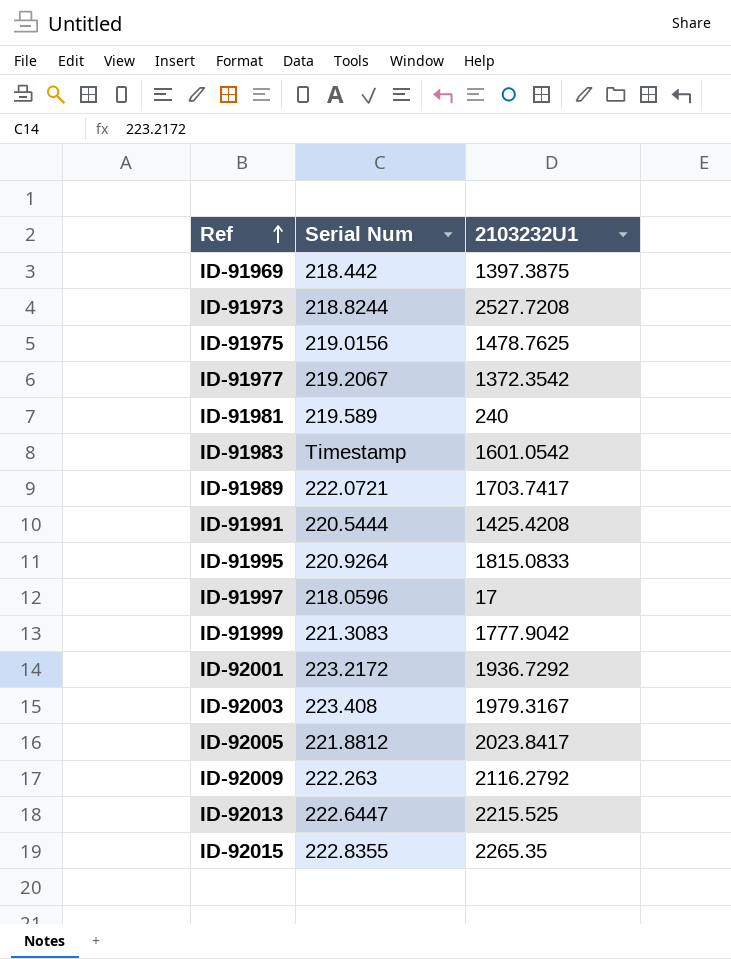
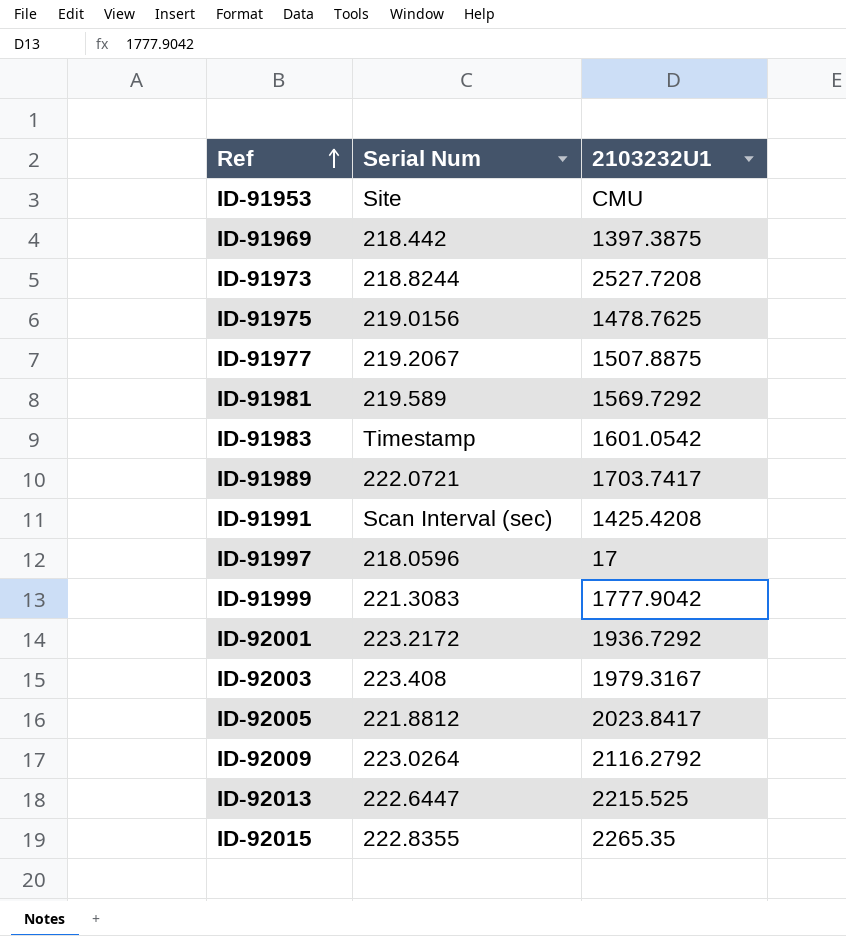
row ID-91995: 220.9264 | 1815.0833 -> none
row ID-91953: none -> Site | CMU
ID-91977 | 2103232U1: 1372.3542 -> 1507.8875
ID-91981 | 2103232U1: 240 -> 1569.7292
ID-91991 | Serial Num: 220.5444 -> Scan Interval (sec)
ID-92009 | Serial Num: 222.263 -> 223.0264

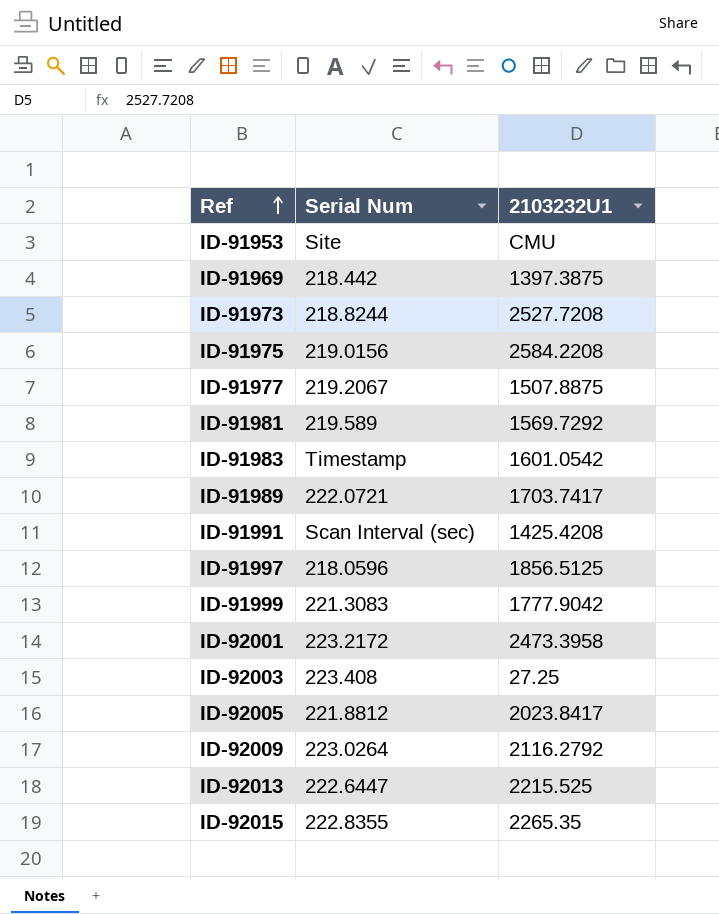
ID-91975 | 2103232U1: 1478.7625 -> 2584.2208
ID-91997 | 2103232U1: 17 -> 1856.5125
ID-92001 | 2103232U1: 1936.7292 -> 2473.3958
ID-92003 | 2103232U1: 1979.3167 -> 27.25

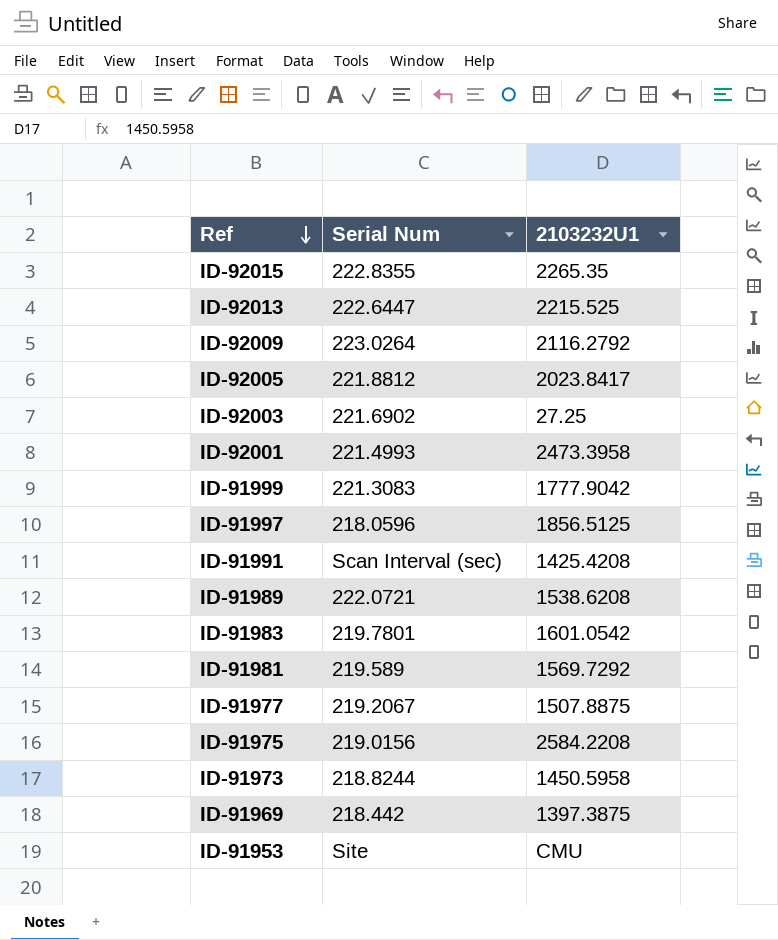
row order: Ref ascending -> Ref descending
ID-92003 | Serial Num: 223.408 -> 221.6902
ID-92001 | Serial Num: 223.2172 -> 221.4993
ID-91989 | 2103232U1: 1703.7417 -> 1538.6208
ID-91983 | Serial Num: Timestamp -> 219.7801
ID-91973 | 2103232U1: 2527.7208 -> 1450.5958

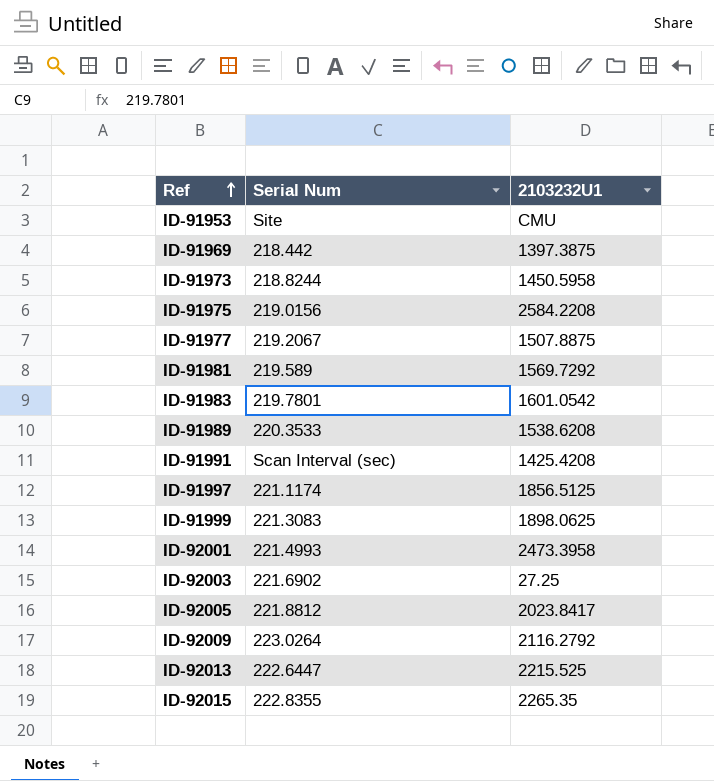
row order: Ref descending -> Ref ascending
ID-91989 | Serial Num: 222.0721 -> 220.3533
ID-91997 | Serial Num: 218.0596 -> 221.1174
ID-91999 | 2103232U1: 1777.9042 -> 1898.0625

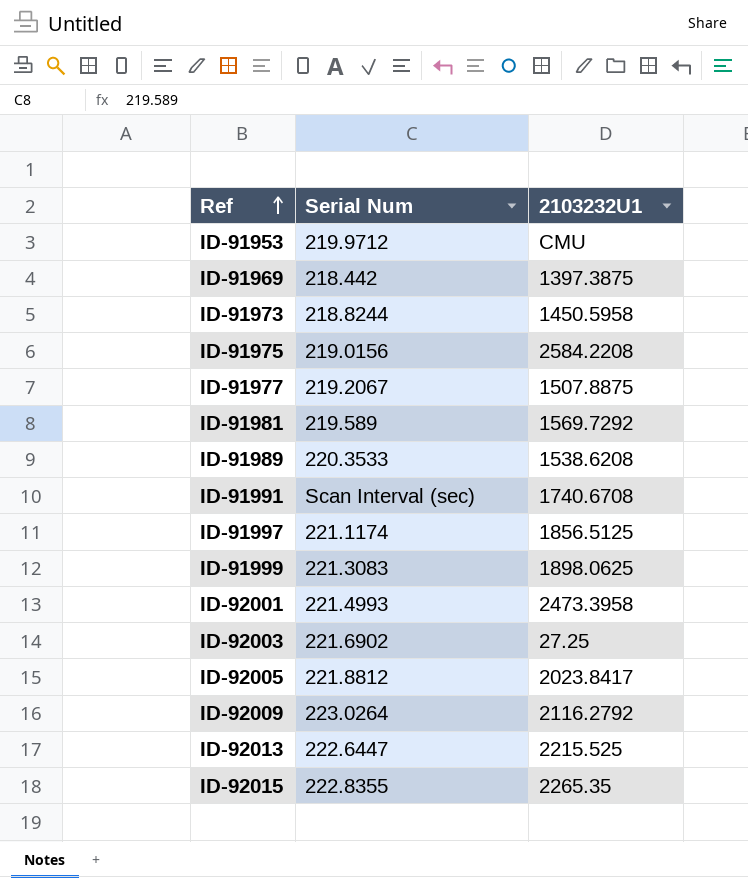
row ID-91983: 219.7801 | 1601.0542 -> none
ID-91953 | Serial Num: Site -> 219.9712
ID-91991 | 2103232U1: 1425.4208 -> 1740.6708

